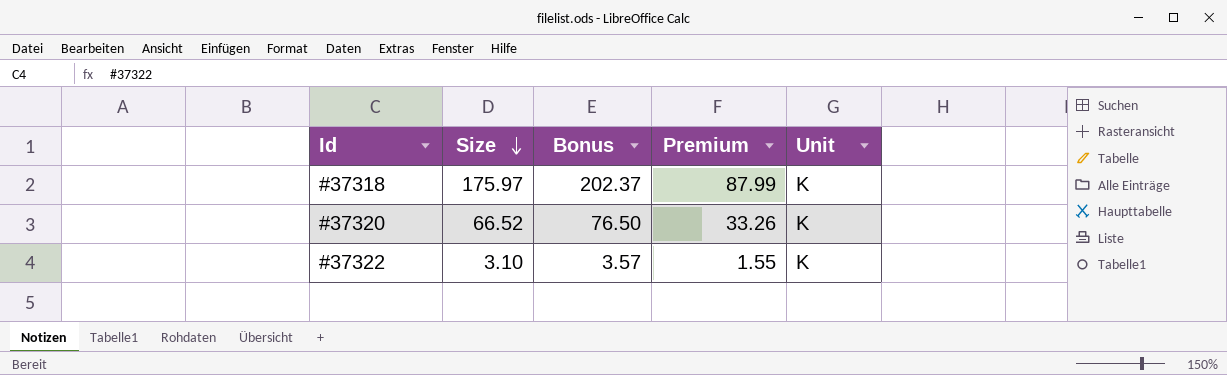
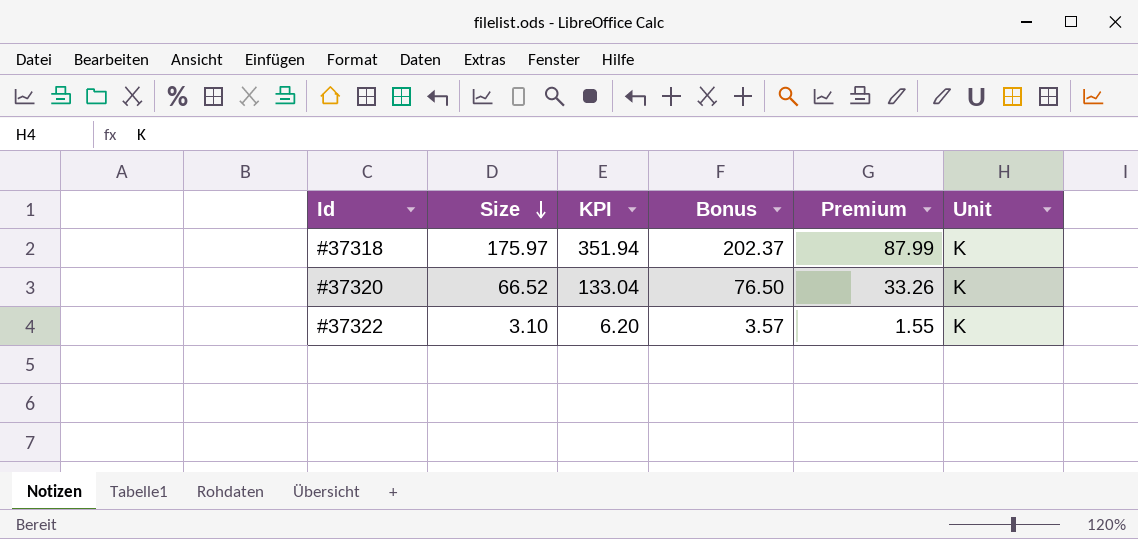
column KPI | formula: none -> [Size] * 2

